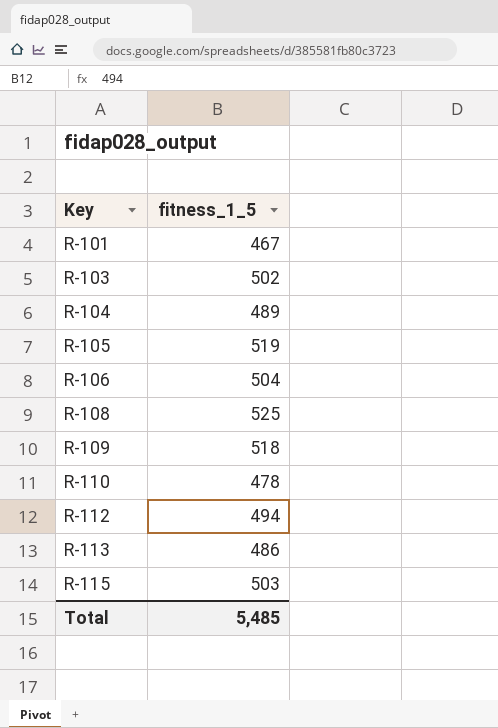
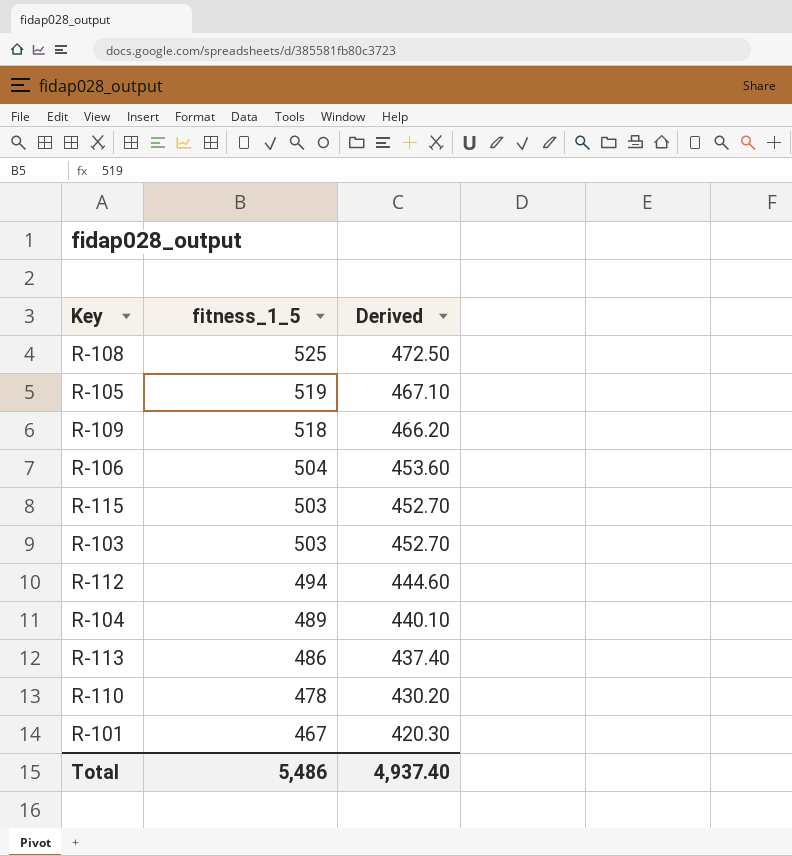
row order: Key ascending -> fitness_1_5 descending
column Derived | formula: none -> [fitness_1_5] * 0.9
R-103 | fitness_1_5: 502 -> 503
Total | fitness_1_5: 5,485 -> 5,486

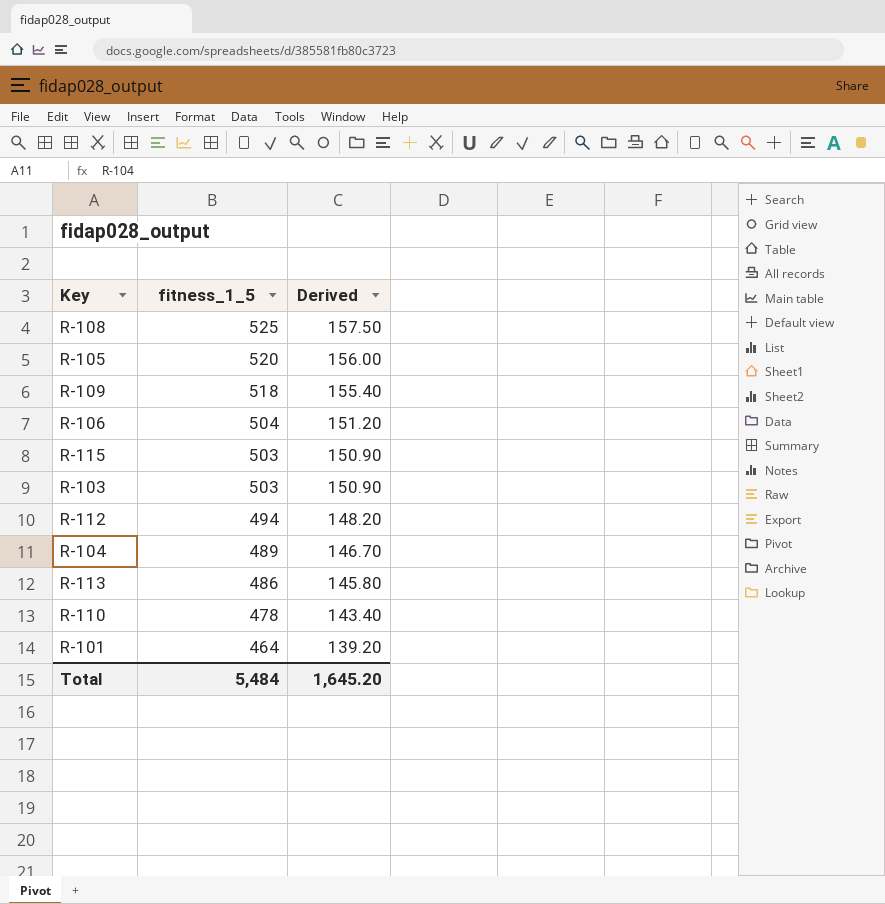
column Derived | formula: [fitness_1_5] * 0.9 -> [fitness_1_5] * 0.3
R-105 | fitness_1_5: 519 -> 520
R-101 | fitness_1_5: 467 -> 464
Total | fitness_1_5: 5,486 -> 5,484
Total | Derived: 4,937.40 -> 1,645.20

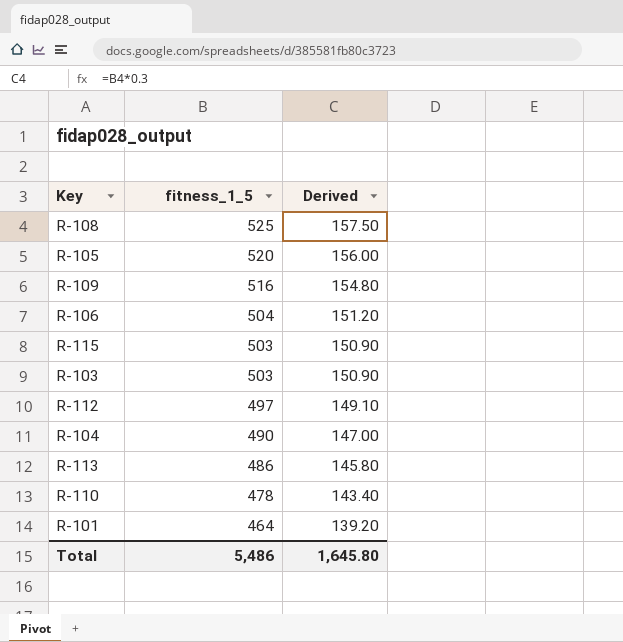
R-109 | fitness_1_5: 518 -> 516
R-109 | Derived: 155.40 -> 154.80
R-112 | fitness_1_5: 494 -> 497
R-112 | Derived: 148.20 -> 149.10
R-104 | fitness_1_5: 489 -> 490
R-104 | Derived: 146.70 -> 147.00
Total | fitness_1_5: 5,484 -> 5,486
Total | Derived: 1,645.20 -> 1,645.80

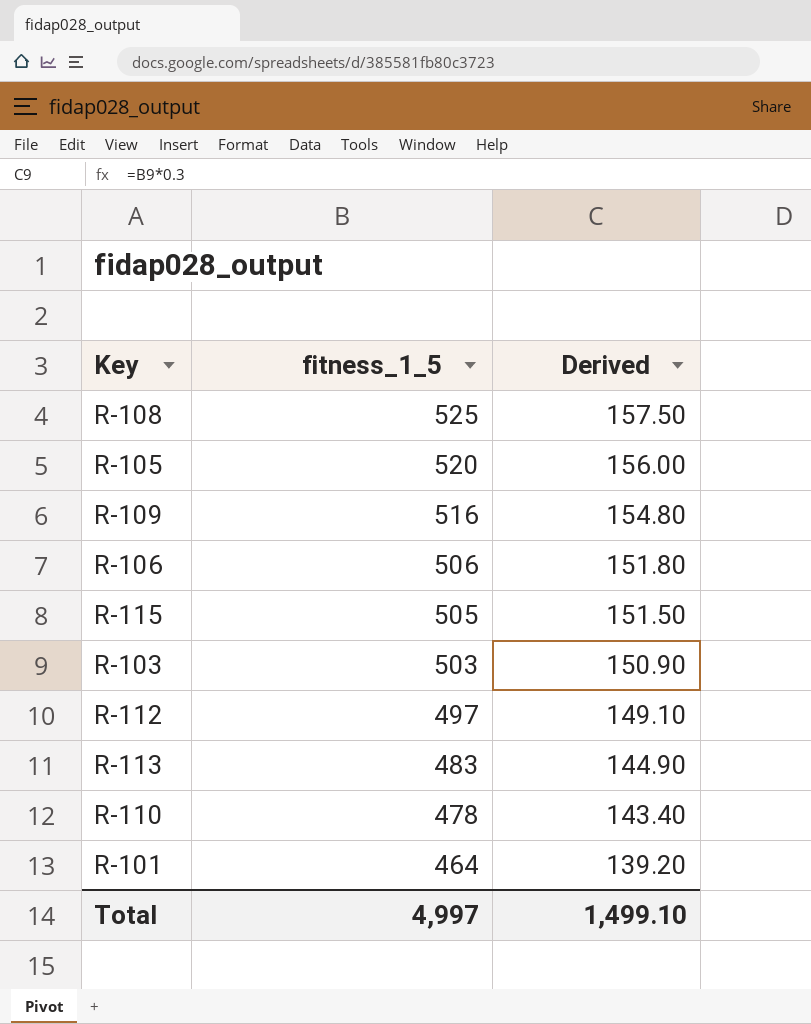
row R-104: 490 | 147.00 -> none
R-106 | fitness_1_5: 504 -> 506
R-106 | Derived: 151.20 -> 151.80
R-115 | fitness_1_5: 503 -> 505
R-115 | Derived: 150.90 -> 151.50
R-113 | fitness_1_5: 486 -> 483
R-113 | Derived: 145.80 -> 144.90
Total | fitness_1_5: 5,486 -> 4,997
Total | Derived: 1,645.80 -> 1,499.10

